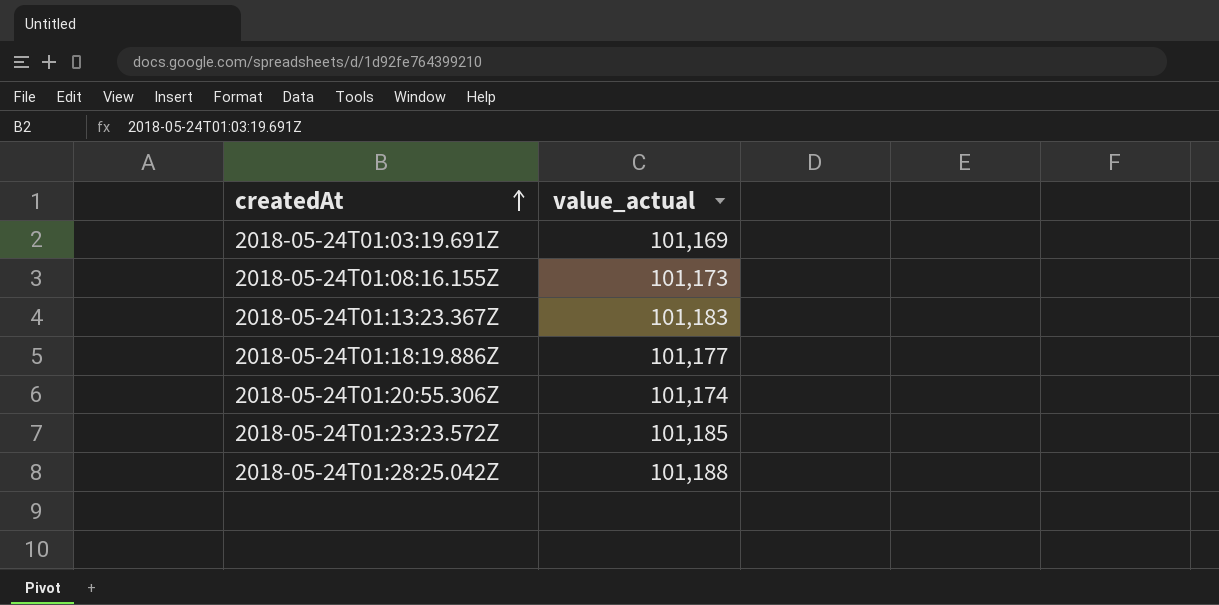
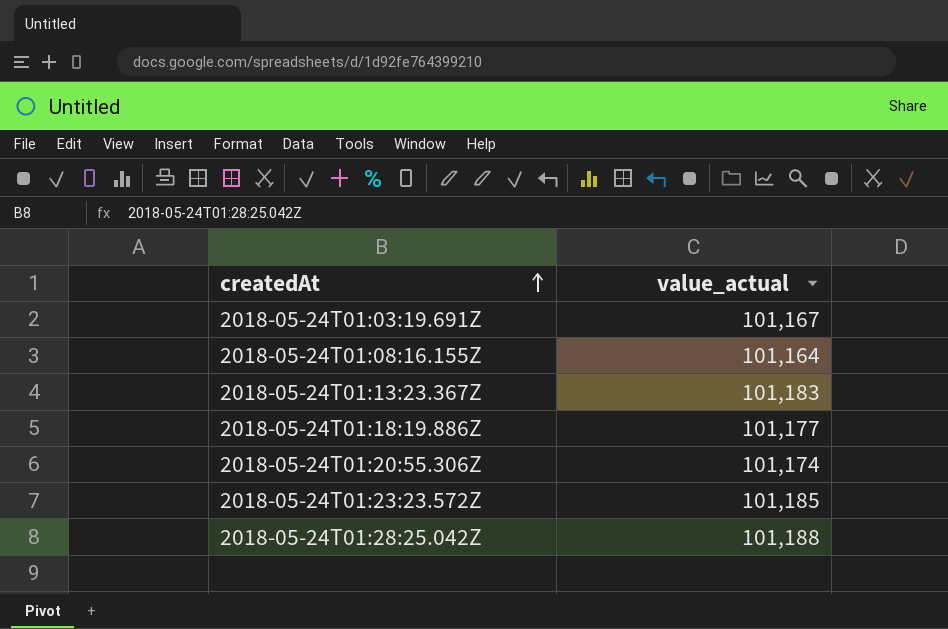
2018-05-24T01:03:19.691Z | value_actual: 101,169 -> 101,167
2018-05-24T01:08:16.155Z | value_actual: 101,173 -> 101,164

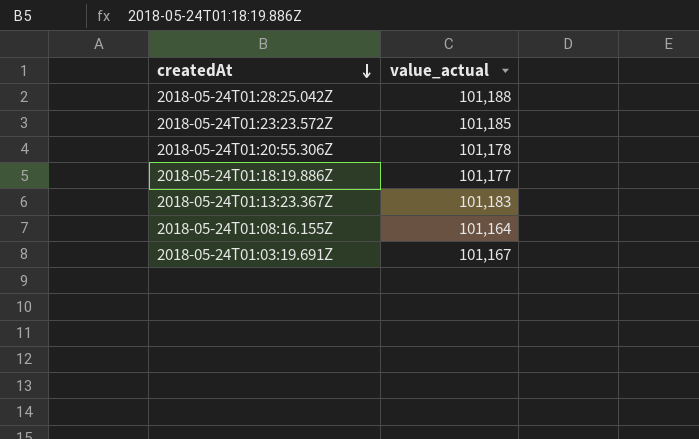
row order: createdAt ascending -> createdAt descending
2018-05-24T01:20:55.306Z | value_actual: 101,174 -> 101,178

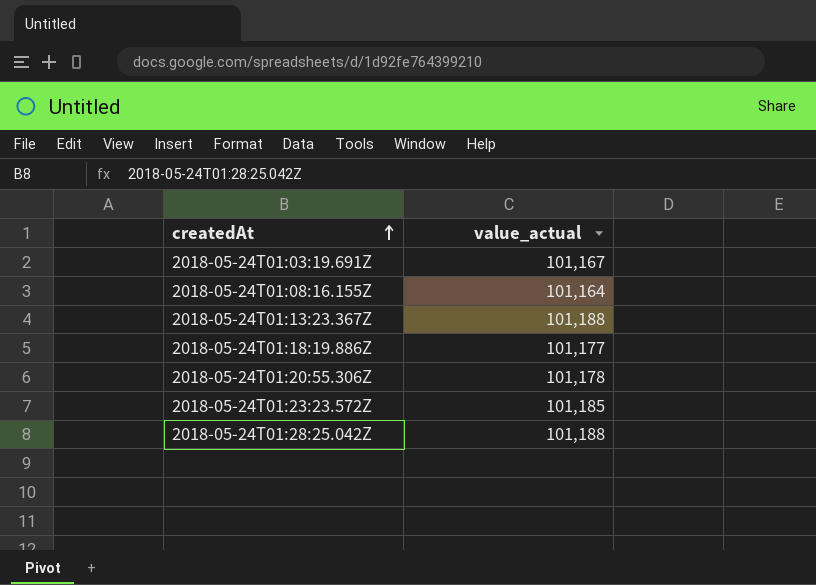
row order: createdAt descending -> createdAt ascending
2018-05-24T01:13:23.367Z | value_actual: 101,183 -> 101,188

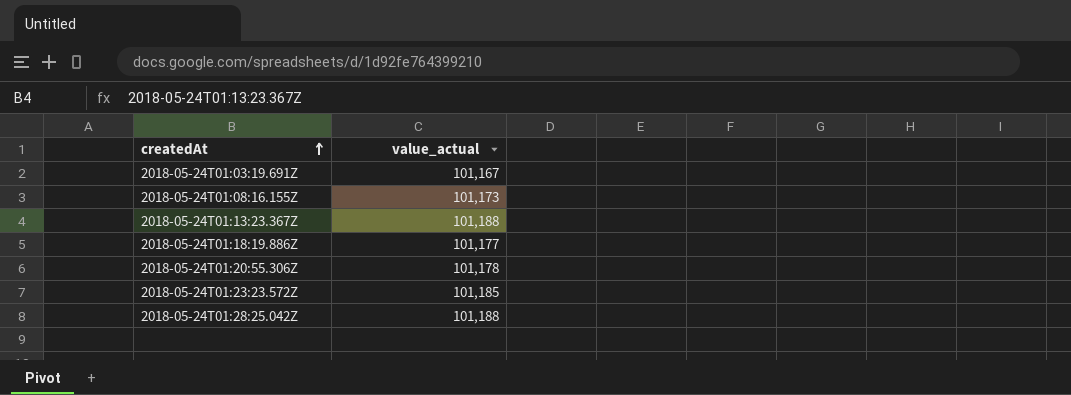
2018-05-24T01:08:16.155Z | value_actual: 101,164 -> 101,173

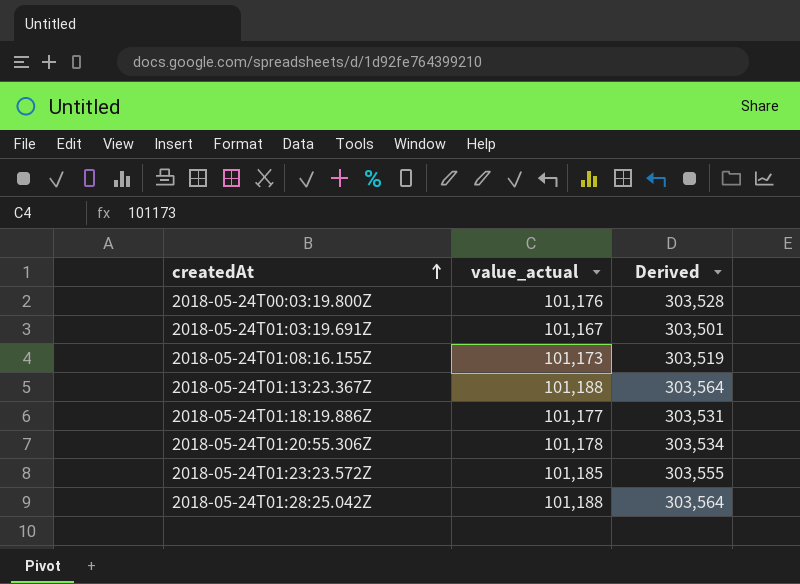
column Derived | formula: none -> [value_actual] * 3
row 2018-05-24T00:03:19.800Z: none -> 101,176 | 303,528

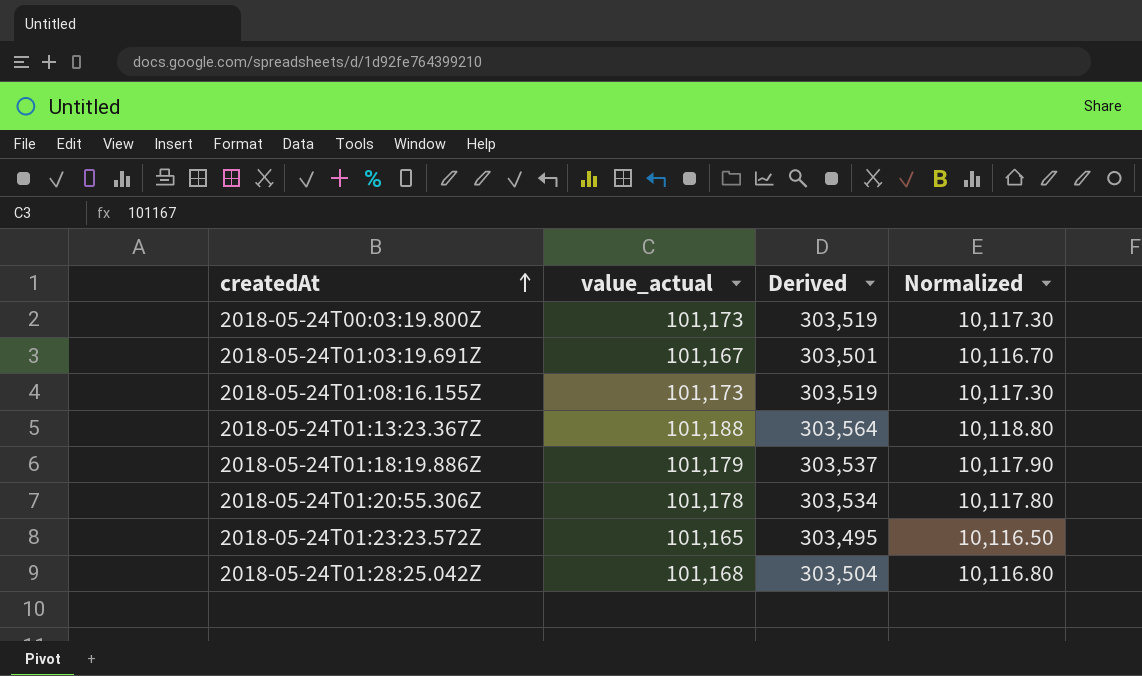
column Normalized | formula: none -> [value_actual] * 0.1
2018-05-24T00:03:19.800Z | value_actual: 101,176 -> 101,173
2018-05-24T00:03:19.800Z | Derived: 303,528 -> 303,519
2018-05-24T01:18:19.886Z | value_actual: 101,177 -> 101,179
2018-05-24T01:18:19.886Z | Derived: 303,531 -> 303,537
2018-05-24T01:23:23.572Z | value_actual: 101,185 -> 101,165
2018-05-24T01:23:23.572Z | Derived: 303,555 -> 303,495
2018-05-24T01:28:25.042Z | value_actual: 101,188 -> 101,168
2018-05-24T01:28:25.042Z | Derived: 303,564 -> 303,504

